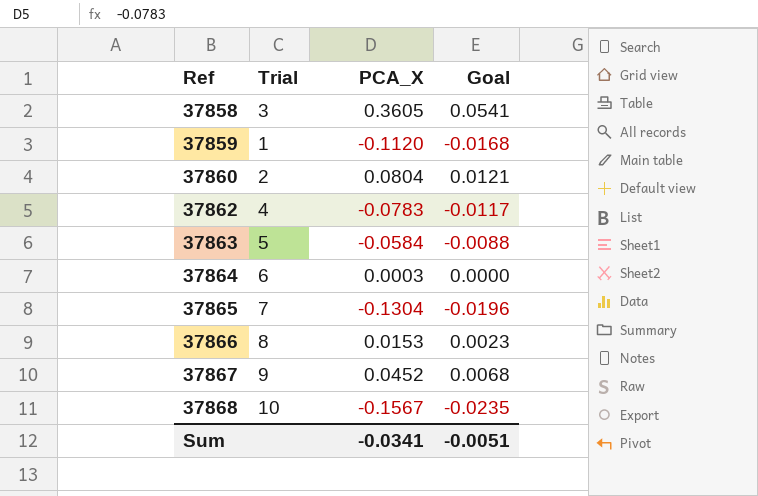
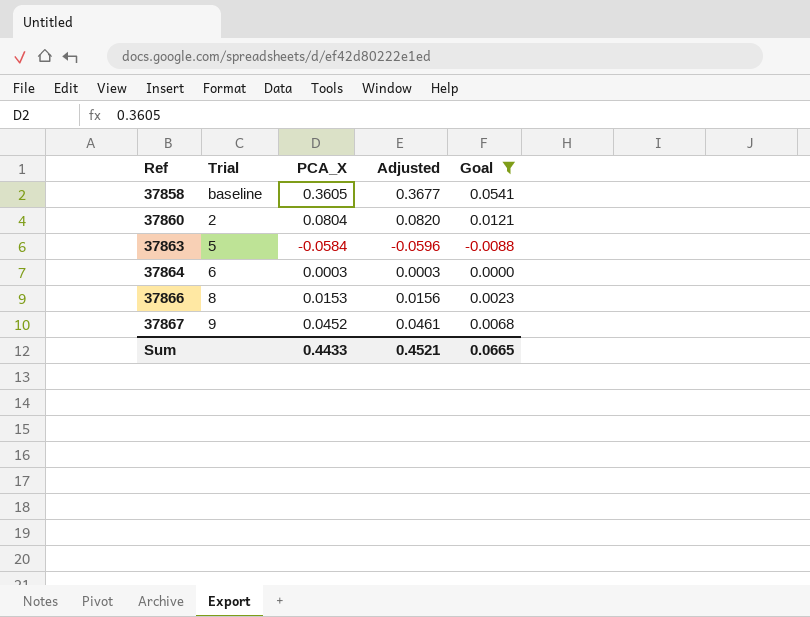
filter: none -> Goal >= -0.0088
column Adjusted | formula: none -> [PCA_X] * 1.02
37858 | Trial: 3 -> baseline
Sum | PCA_X: -0.0341 -> 0.4433
Sum | Goal: -0.0051 -> 0.0665

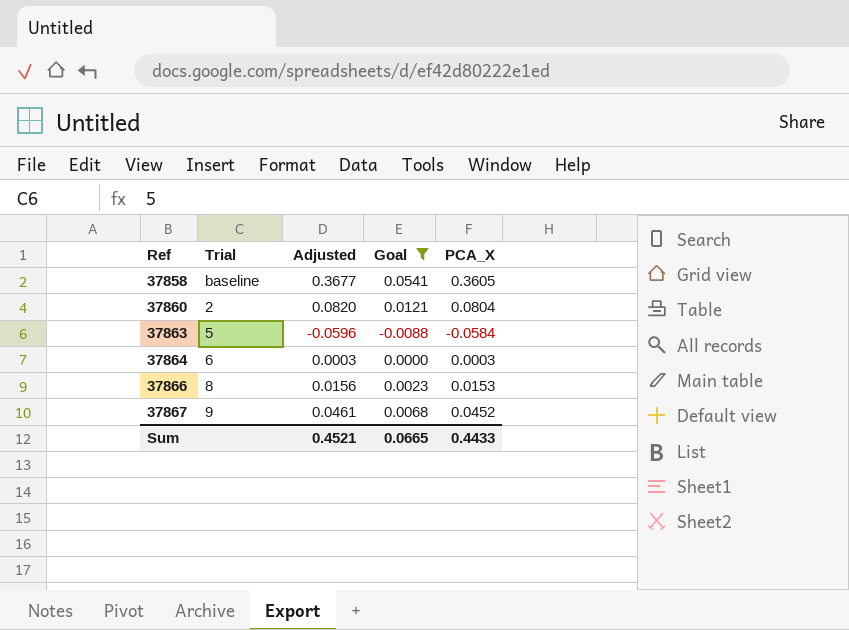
column PCA_X | position: 3 -> 5

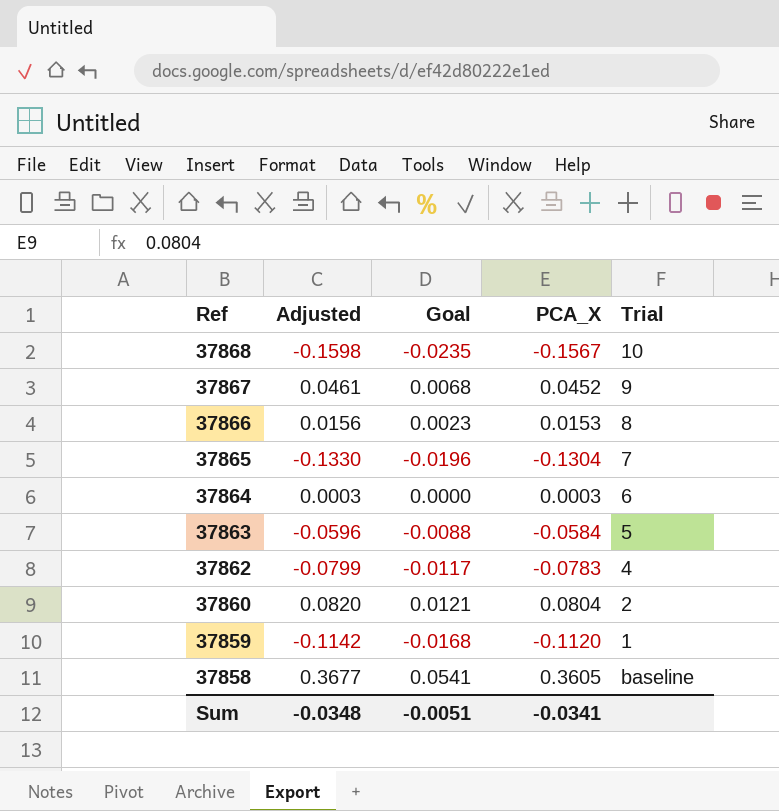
filter: Goal >= -0.0088 -> none
row order: Ref ascending -> Ref descending
column Trial | position: 2 -> 5
Sum | Adjusted: 0.4521 -> -0.0348
Sum | Goal: 0.0665 -> -0.0051
Sum | PCA_X: 0.4433 -> -0.0341

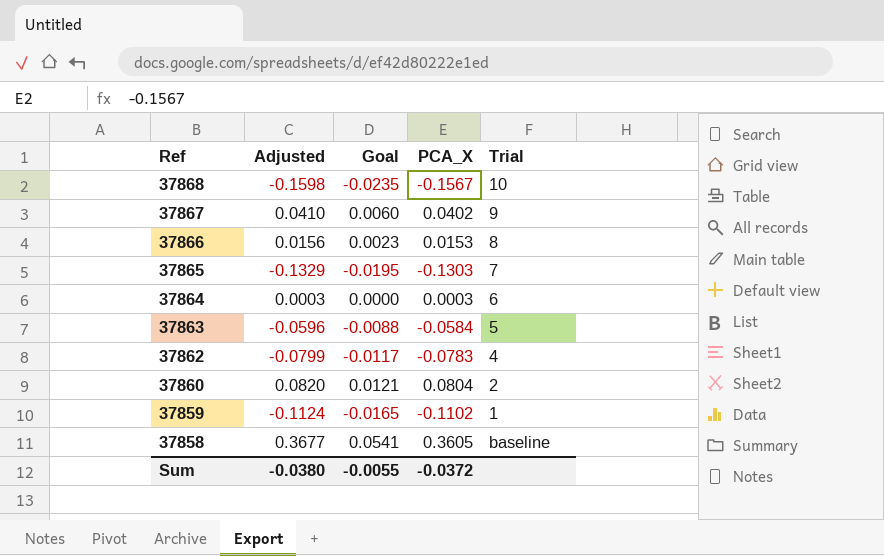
37867 | Adjusted: 0.0461 -> 0.0410
37867 | Goal: 0.0068 -> 0.0060
37867 | PCA_X: 0.0452 -> 0.0402
37865 | Adjusted: -0.1330 -> -0.1329
37865 | Goal: -0.0196 -> -0.0195
37865 | PCA_X: -0.1304 -> -0.1303
37859 | Adjusted: -0.1142 -> -0.1124
37859 | Goal: -0.0168 -> -0.0165
37859 | PCA_X: -0.1120 -> -0.1102
Sum | Adjusted: -0.0348 -> -0.0380
Sum | Goal: -0.0051 -> -0.0055
Sum | PCA_X: -0.0341 -> -0.0372

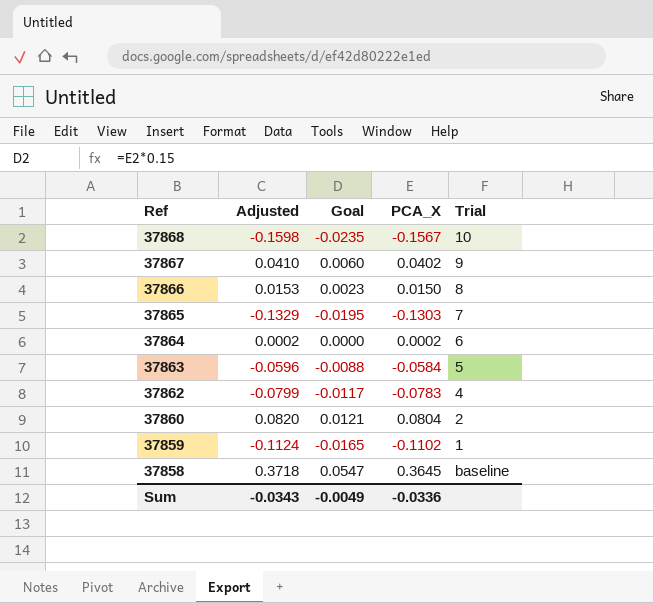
37866 | Adjusted: 0.0156 -> 0.0153
37866 | PCA_X: 0.0153 -> 0.0150
37864 | Adjusted: 0.0003 -> 0.0002
37864 | PCA_X: 0.0003 -> 0.0002
37858 | Adjusted: 0.3677 -> 0.3718
37858 | Goal: 0.0541 -> 0.0547
37858 | PCA_X: 0.3605 -> 0.3645
Sum | Adjusted: -0.0380 -> -0.0343
Sum | Goal: -0.0055 -> -0.0049
Sum | PCA_X: -0.0372 -> -0.0336

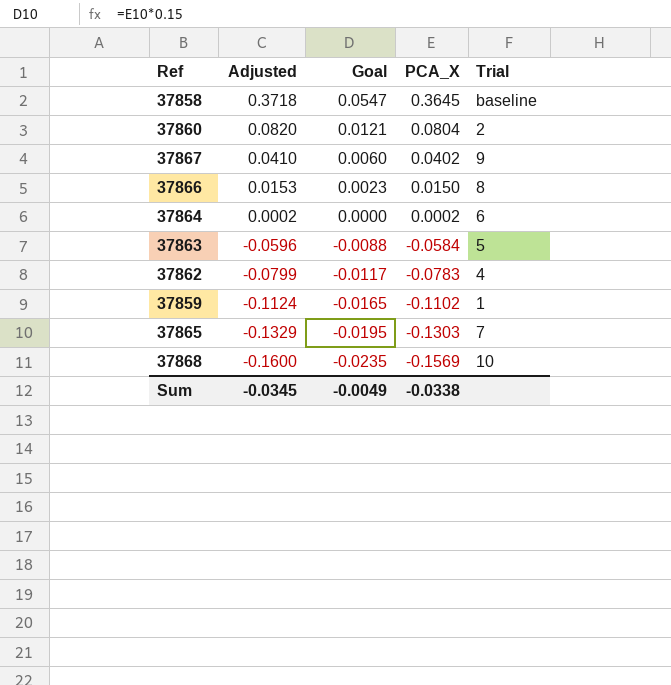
row order: Ref descending -> Adjusted descending
37868 | Adjusted: -0.1598 -> -0.1600
37868 | PCA_X: -0.1567 -> -0.1569
Sum | Adjusted: -0.0343 -> -0.0345
Sum | PCA_X: -0.0336 -> -0.0338

